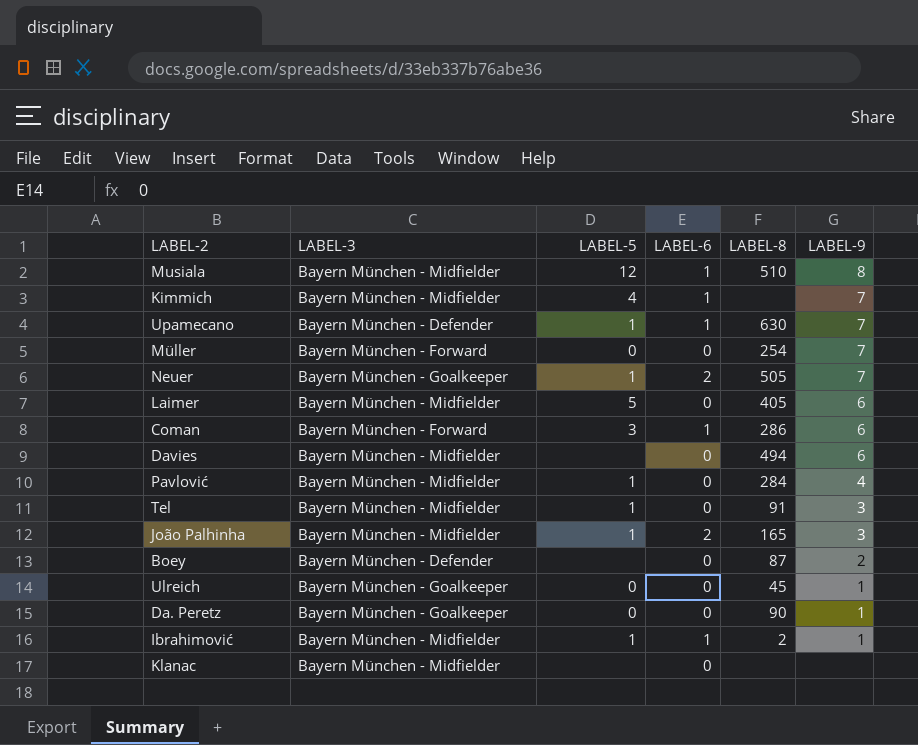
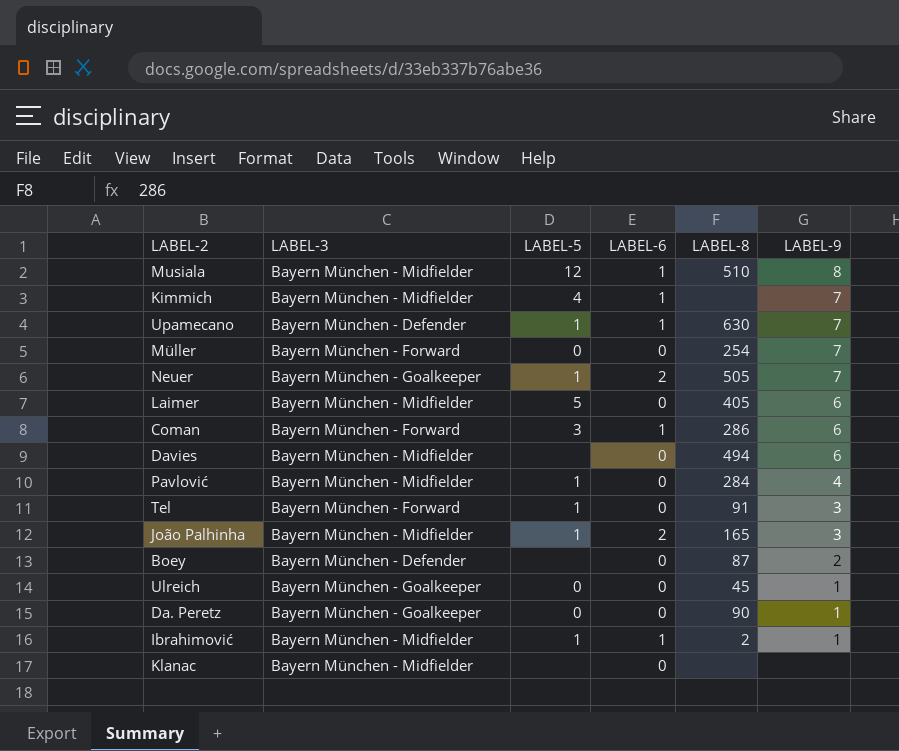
Tel | LABEL-3: Bayern München - Midfielder -> Bayern München - Forward

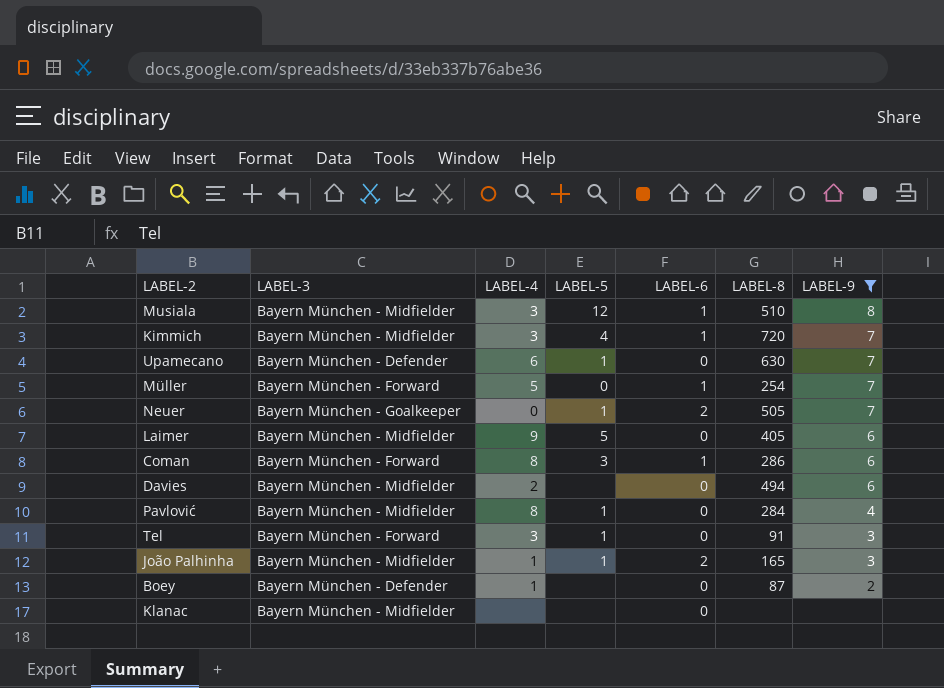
filter: none -> LABEL-9 != 1
column LABEL-4 | position: none -> 3
Kimmich | LABEL-8: none -> 720
Upamecano | LABEL-6: 1 -> 0
Müller | LABEL-6: 0 -> 1

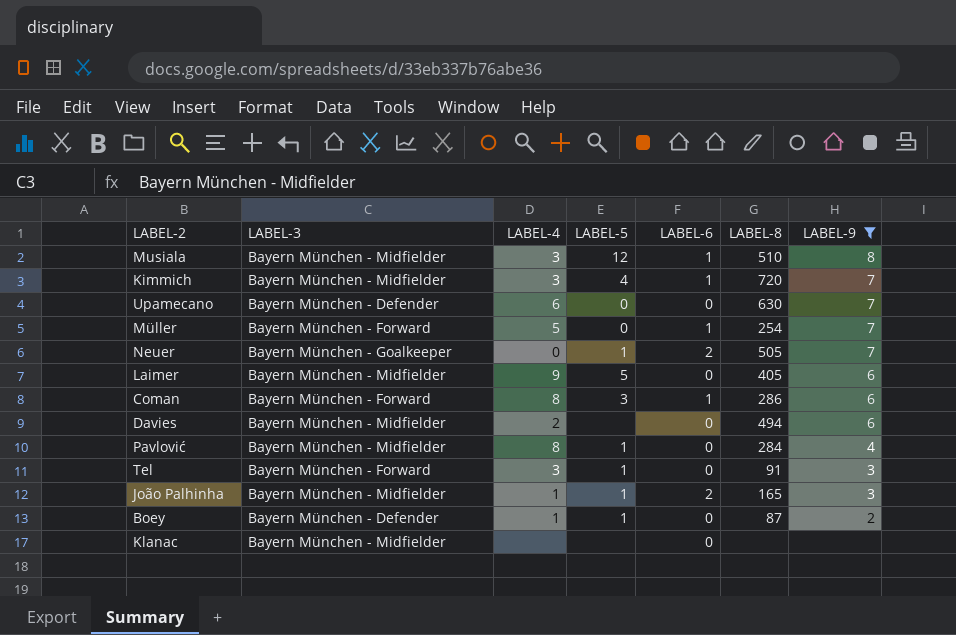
Upamecano | LABEL-5: 1 -> 0
Boey | LABEL-5: none -> 1

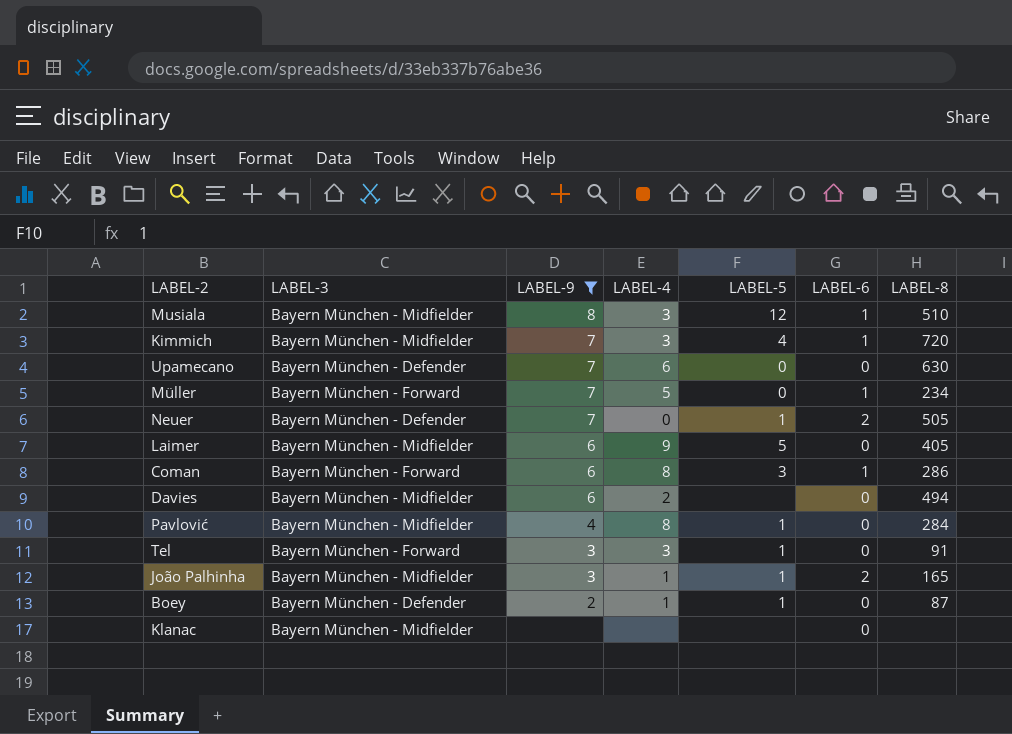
column LABEL-9 | position: 7 -> 3
Müller | LABEL-8: 254 -> 234
Neuer | LABEL-3: Bayern München - Goalkeeper -> Bayern München - Defender

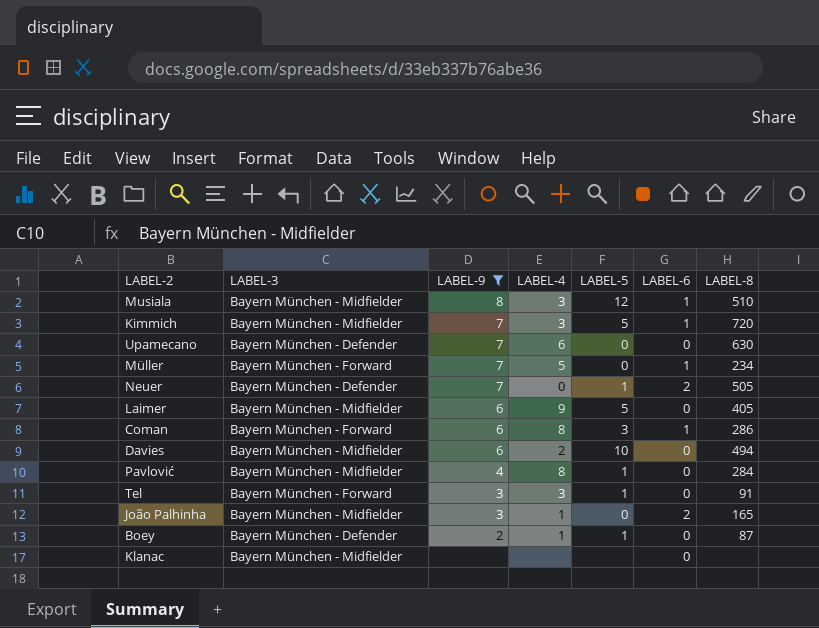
Kimmich | LABEL-5: 4 -> 5
Davies | LABEL-5: none -> 10
João Palhinha | LABEL-5: 1 -> 0

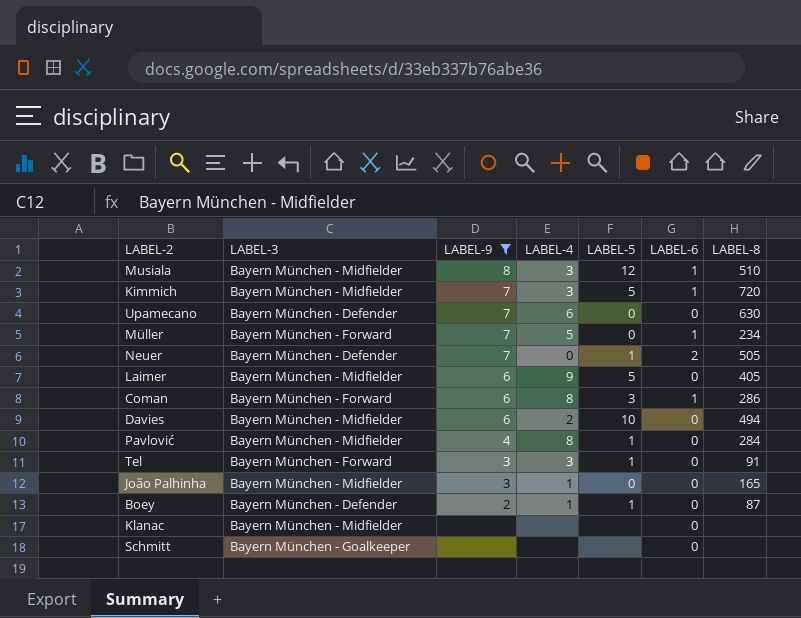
João Palhinha | LABEL-6: 2 -> 0
row Schmitt: none -> Bayern München - Goalkeeper | none | none | none | 0 | none

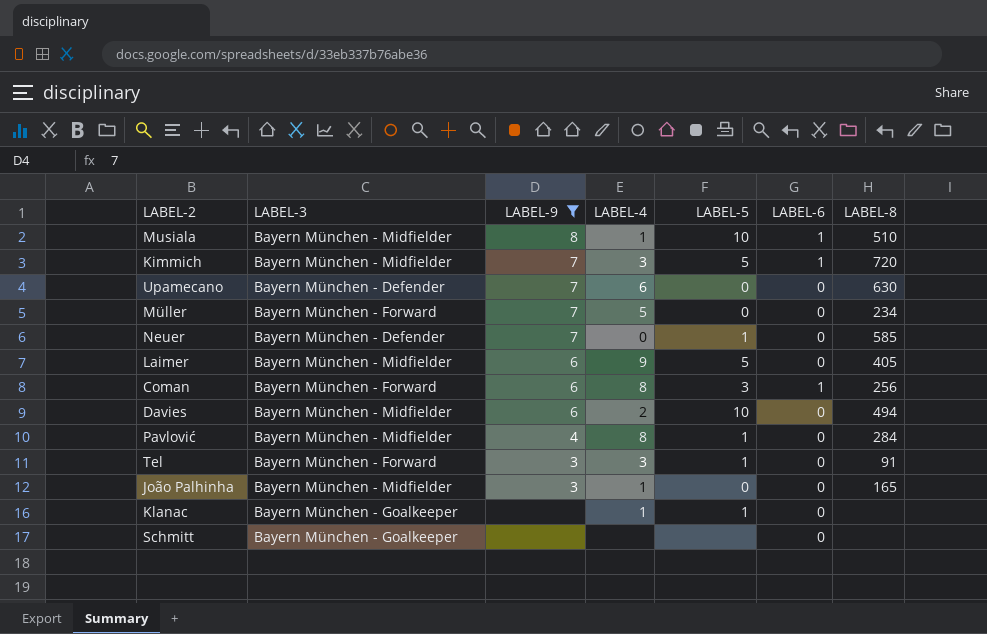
row Boey: Bayern München - Defender | 2 | 1 | 1 | 0 | 87 -> none
Musiala | LABEL-4: 3 -> 1
Musiala | LABEL-5: 12 -> 10
Müller | LABEL-6: 1 -> 0
Neuer | LABEL-6: 2 -> 0
Neuer | LABEL-8: 505 -> 585
Coman | LABEL-8: 286 -> 256
Klanac | LABEL-3: Bayern München - Midfielder -> Bayern München - Goalkeeper
Klanac | LABEL-4: none -> 1
Klanac | LABEL-5: none -> 1

